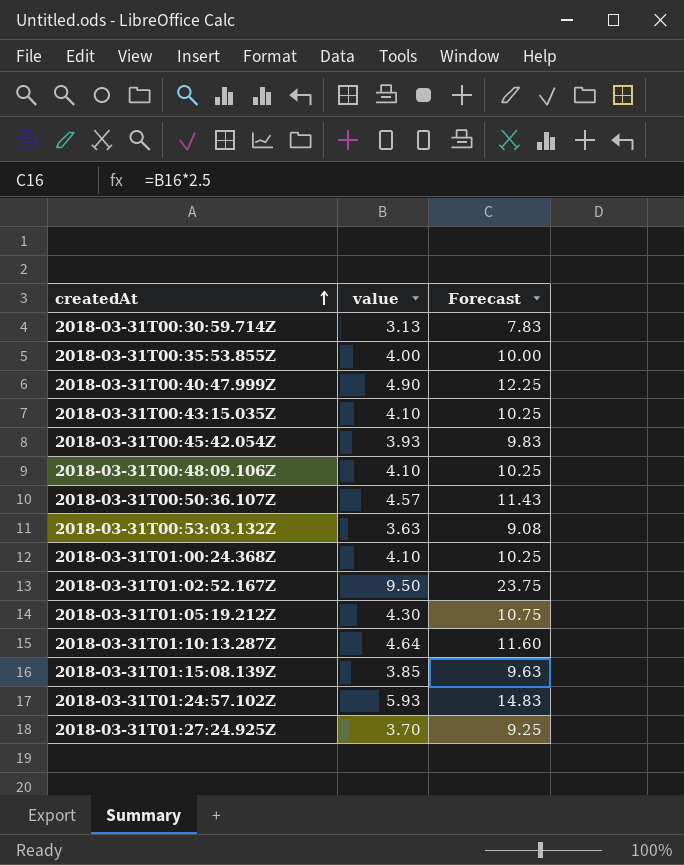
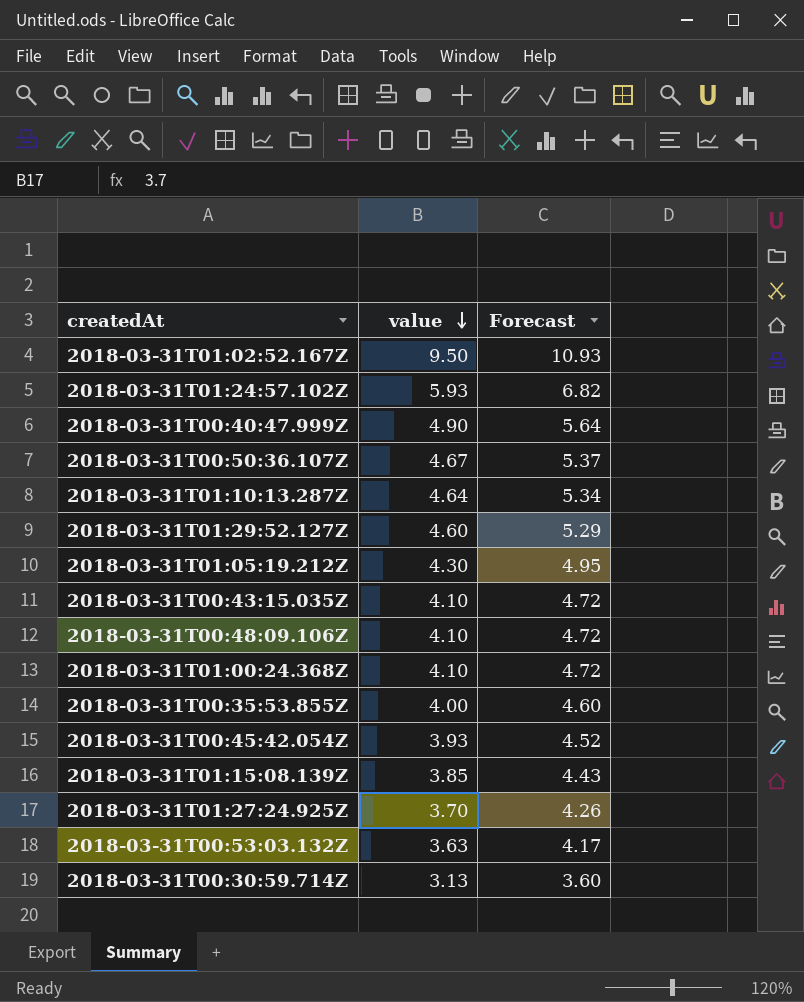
row order: createdAt ascending -> value descending
column Forecast | formula: [value] * 2.5 -> [value] * 1.15
2018-03-31T00:50:36.107Z | value: 4.57 -> 4.67
row 2018-03-31T01:29:52.127Z: none -> 4.60 | 5.29

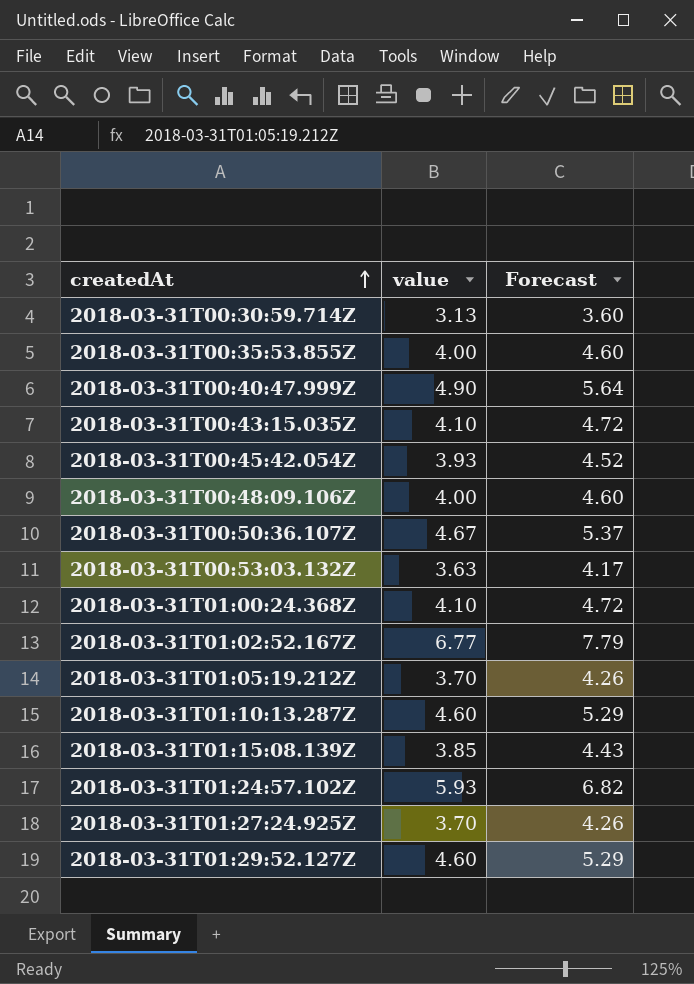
row order: value descending -> createdAt ascending
2018-03-31T00:48:09.106Z | value: 4.10 -> 4.00
2018-03-31T00:48:09.106Z | Forecast: 4.72 -> 4.60
2018-03-31T01:02:52.167Z | value: 9.50 -> 6.77
2018-03-31T01:02:52.167Z | Forecast: 10.93 -> 7.79
2018-03-31T01:05:19.212Z | value: 4.30 -> 3.70
2018-03-31T01:05:19.212Z | Forecast: 4.95 -> 4.26
2018-03-31T01:10:13.287Z | value: 4.64 -> 4.60
2018-03-31T01:10:13.287Z | Forecast: 5.34 -> 5.29

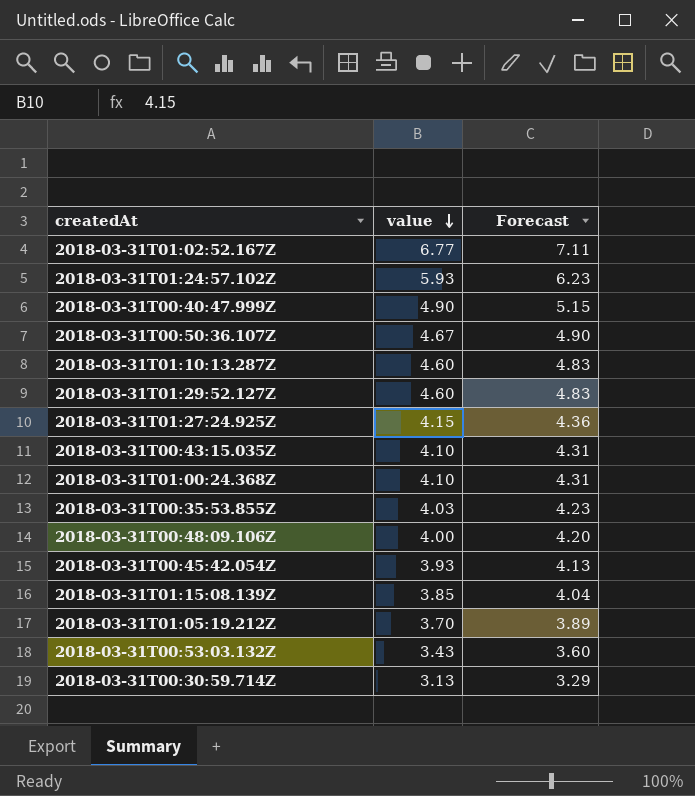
row order: createdAt ascending -> value descending
column Forecast | formula: [value] * 1.15 -> [value] * 1.05
2018-03-31T01:27:24.925Z | value: 3.70 -> 4.15
2018-03-31T00:35:53.855Z | value: 4.00 -> 4.03
2018-03-31T00:53:03.132Z | value: 3.63 -> 3.43

